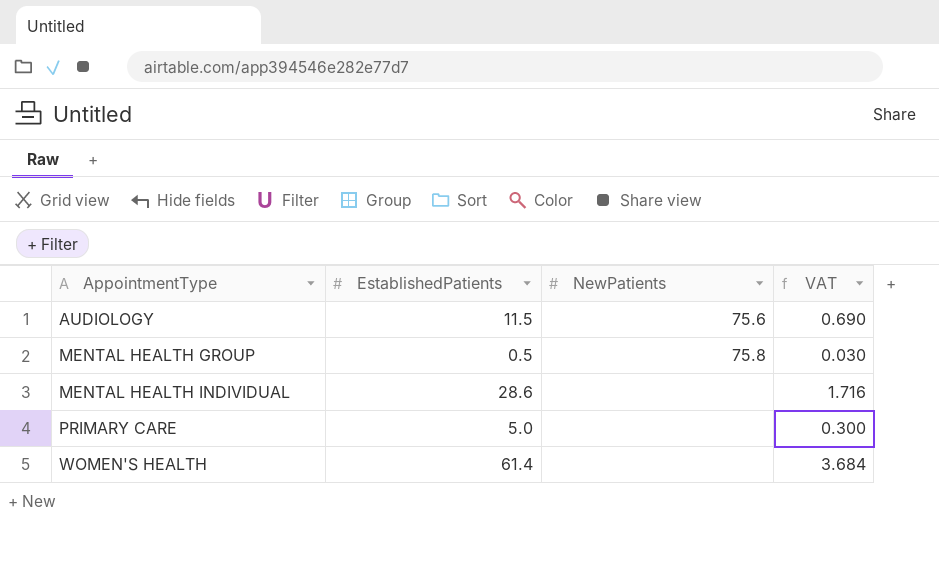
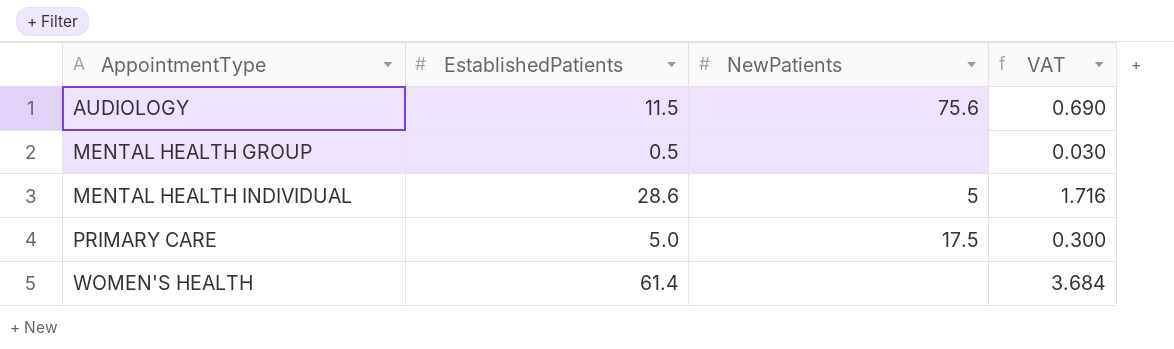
MENTAL HEALTH GROUP | NewPatients: 75.8 -> none
MENTAL HEALTH INDIVIDUAL | NewPatients: none -> 5
PRIMARY CARE | NewPatients: none -> 17.5

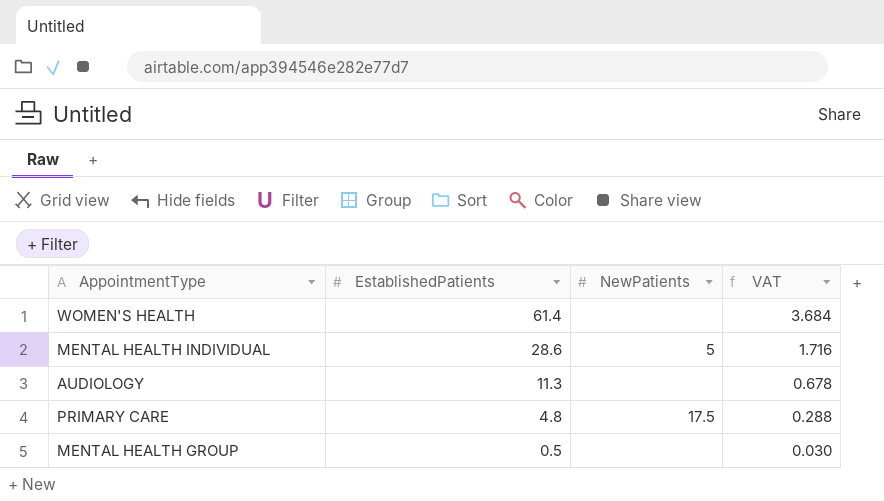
row order: AppointmentType ascending -> EstablishedPatients descending
AUDIOLOGY | EstablishedPatients: 11.5 -> 11.3
AUDIOLOGY | NewPatients: 75.6 -> none
AUDIOLOGY | VAT: 0.690 -> 0.678
PRIMARY CARE | EstablishedPatients: 5.0 -> 4.8
PRIMARY CARE | VAT: 0.300 -> 0.288

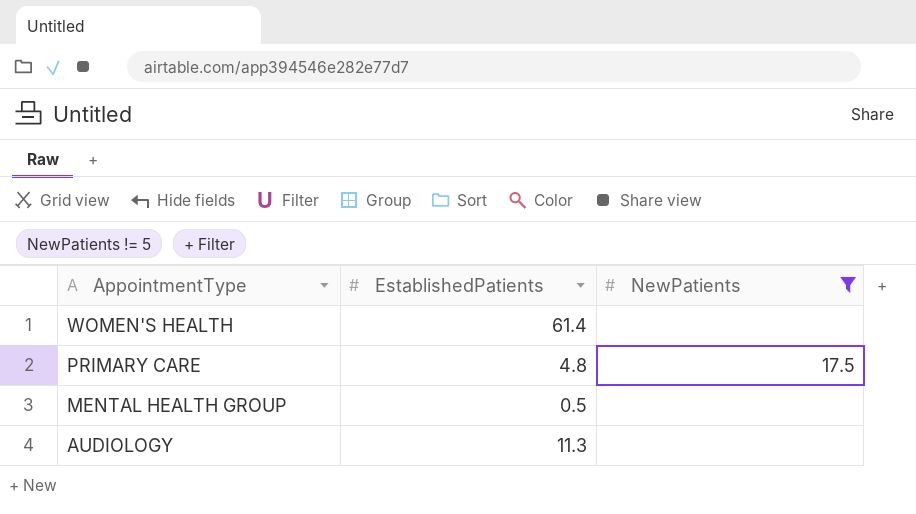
filter: none -> NewPatients != 5
row order: EstablishedPatients descending -> AppointmentType descending
column VAT | formula: [EstablishedPatients] * 0.06 -> none

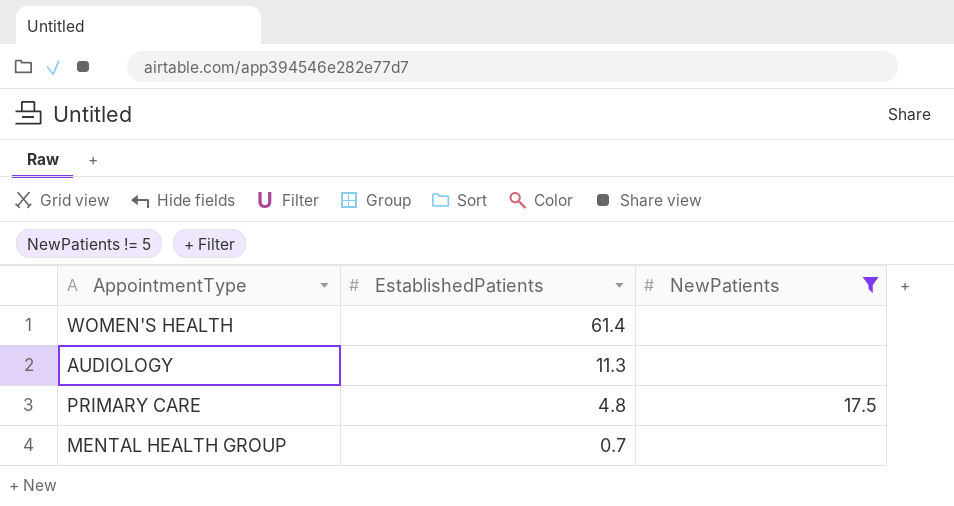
row order: AppointmentType descending -> EstablishedPatients descending
MENTAL HEALTH GROUP | EstablishedPatients: 0.5 -> 0.7

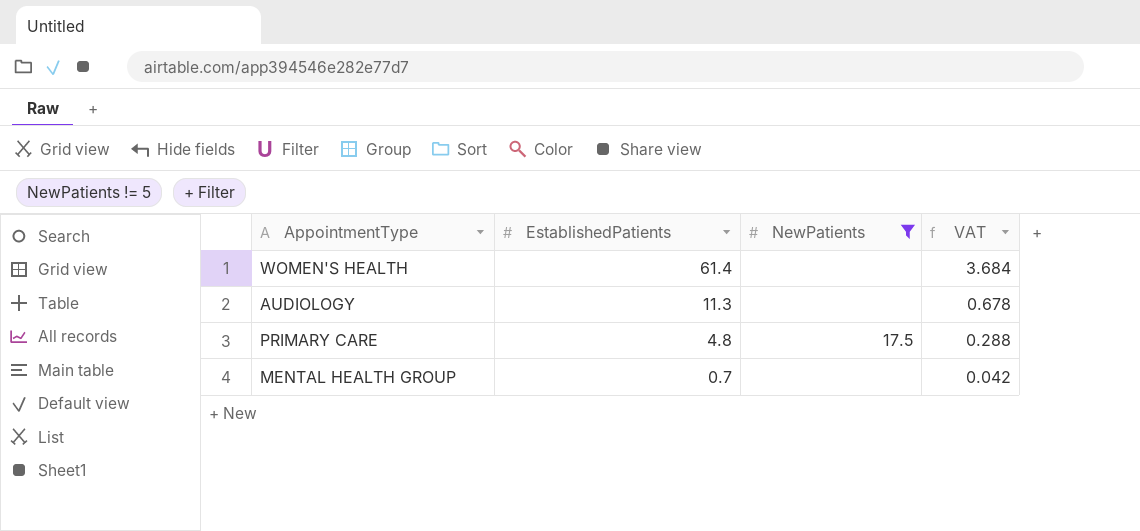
column VAT | formula: none -> [EstablishedPatients] * 0.06

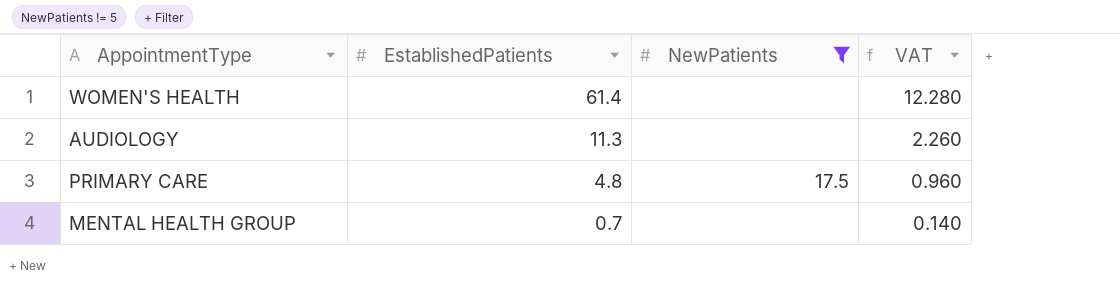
column VAT | formula: [EstablishedPatients] * 0.06 -> [EstablishedPatients] * 0.2

